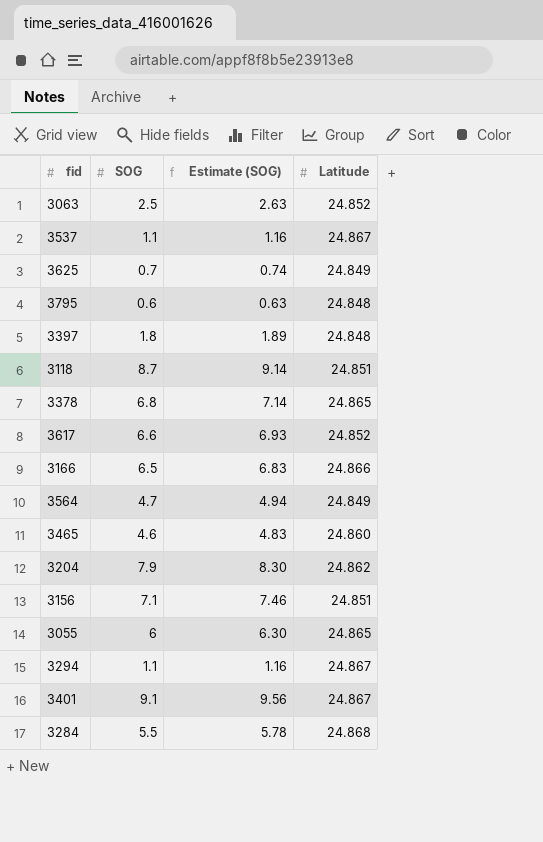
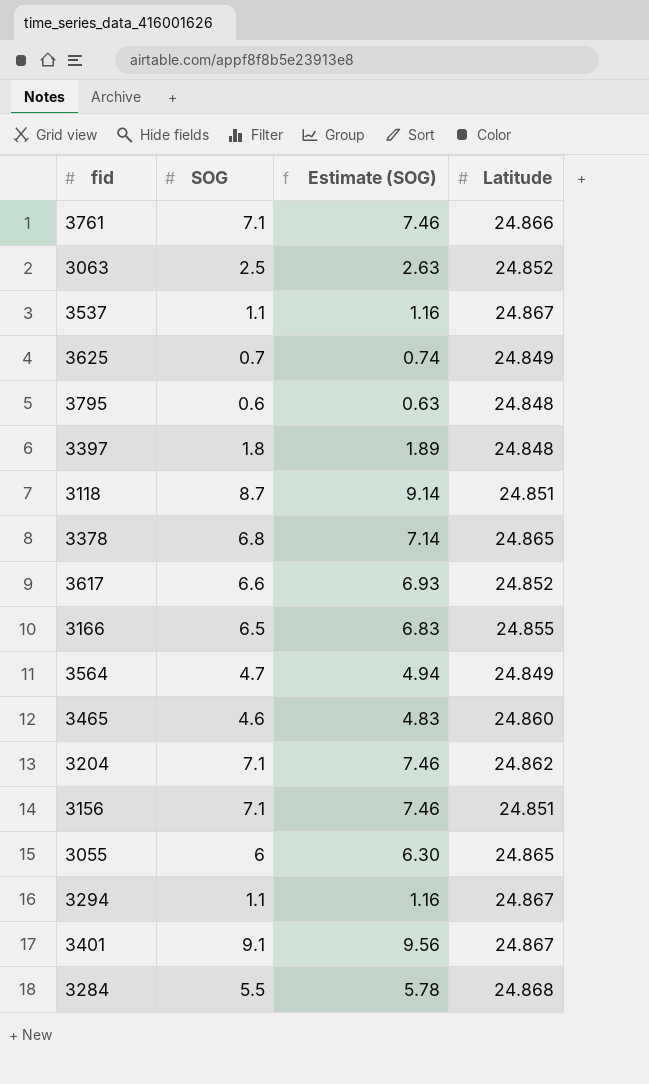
row 3761: none -> 7.1 | 7.46 | 24.866
3166 | Latitude: 24.866 -> 24.855
3204 | SOG: 7.9 -> 7.1
3204 | Estimate (SOG): 8.30 -> 7.46

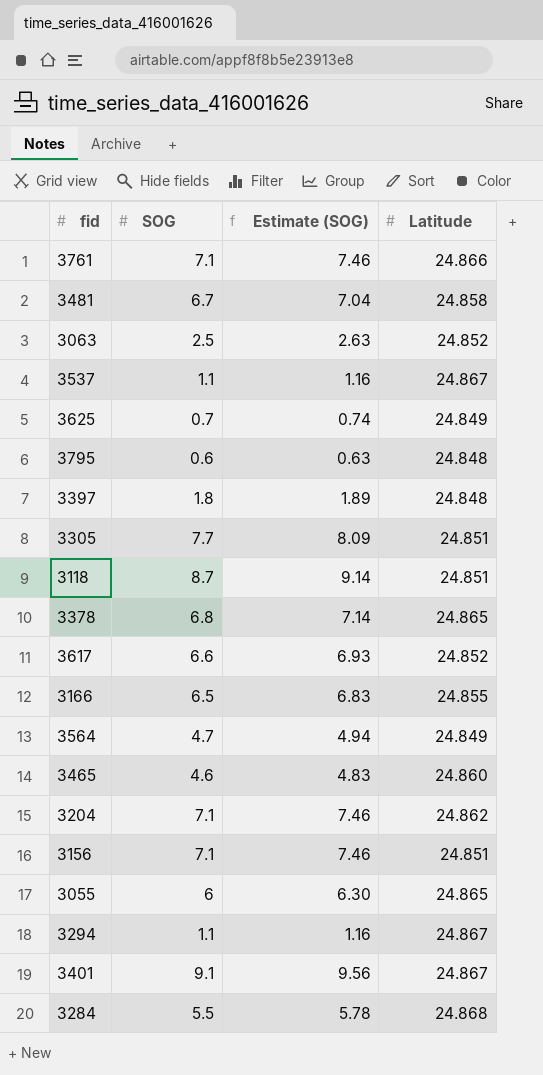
row 3481: none -> 6.7 | 7.04 | 24.858
row 3305: none -> 7.7 | 8.09 | 24.851

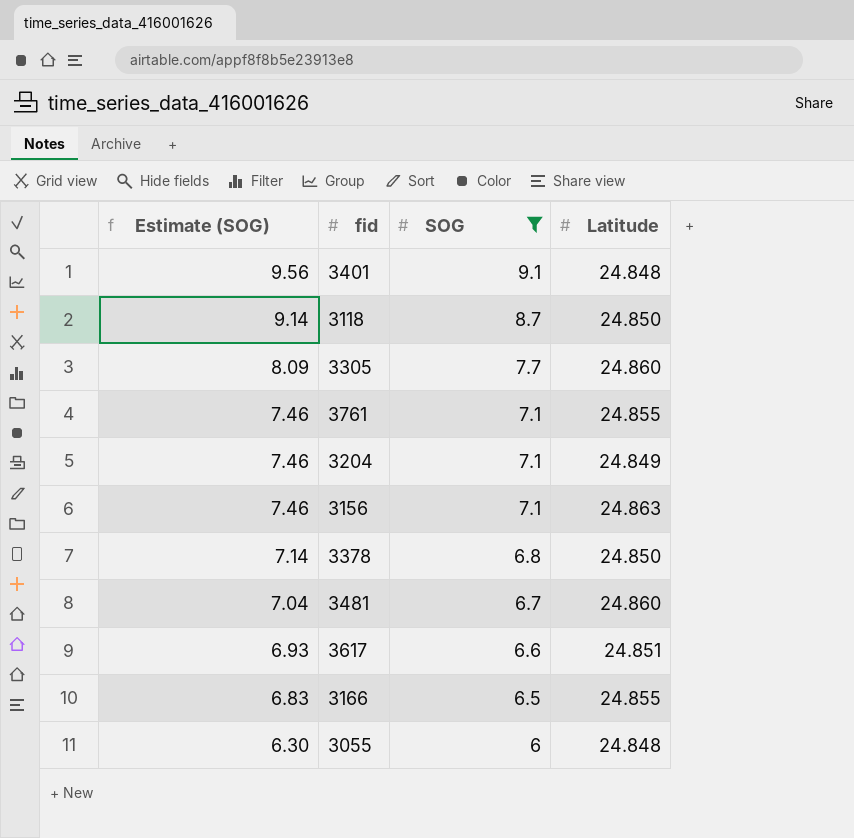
filter: none -> SOG >= 6
row order: none -> Estimate (SOG) descending
column Estimate (SOG) | position: 3 -> 1
3401 | Latitude: 24.867 -> 24.848
3118 | Latitude: 24.851 -> 24.850
3305 | Latitude: 24.851 -> 24.860
3761 | Latitude: 24.866 -> 24.855
3204 | Latitude: 24.862 -> 24.849
3156 | Latitude: 24.851 -> 24.863
3378 | Latitude: 24.865 -> 24.850
3481 | Latitude: 24.858 -> 24.860
3617 | Latitude: 24.852 -> 24.851
3055 | Latitude: 24.865 -> 24.848

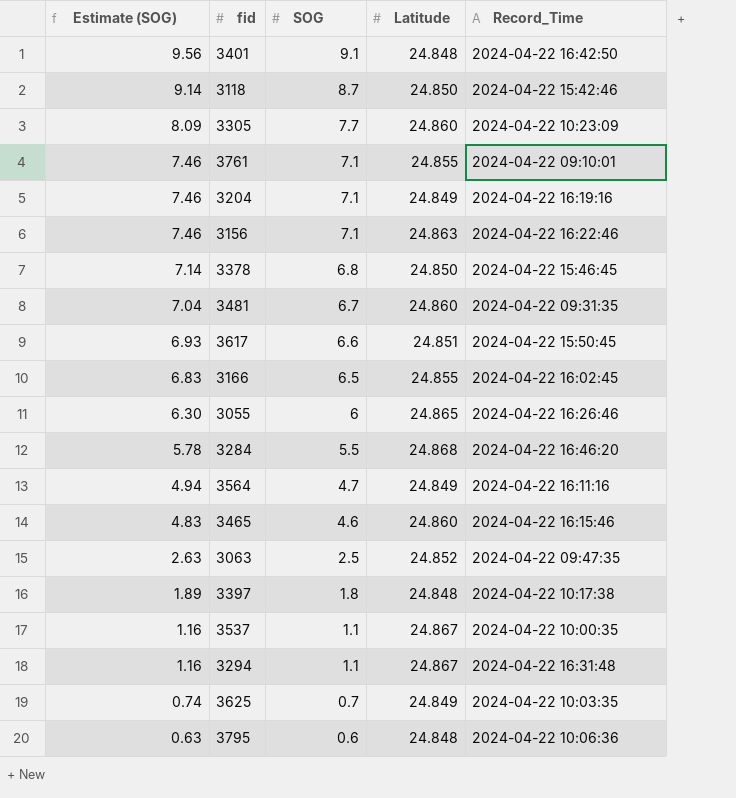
filter: SOG >= 6 -> none
column Record_Time | position: none -> 5
3055 | Latitude: 24.848 -> 24.865

